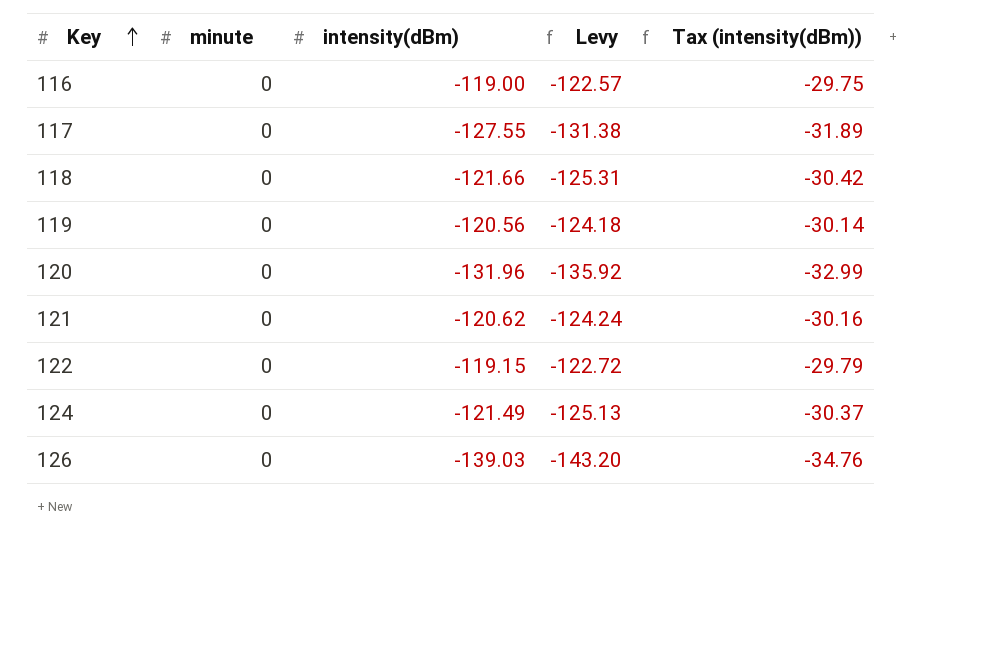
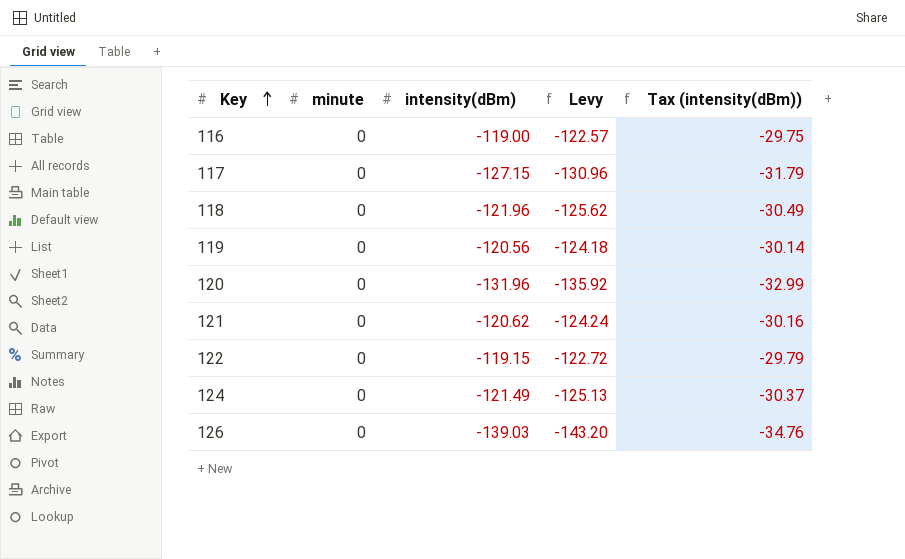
117 | intensity(dBm): -127.55 -> -127.15
117 | Levy: -131.38 -> -130.96
117 | Tax (intensity(dBm)): -31.89 -> -31.79
118 | intensity(dBm): -121.66 -> -121.96
118 | Levy: -125.31 -> -125.62
118 | Tax (intensity(dBm)): -30.42 -> -30.49

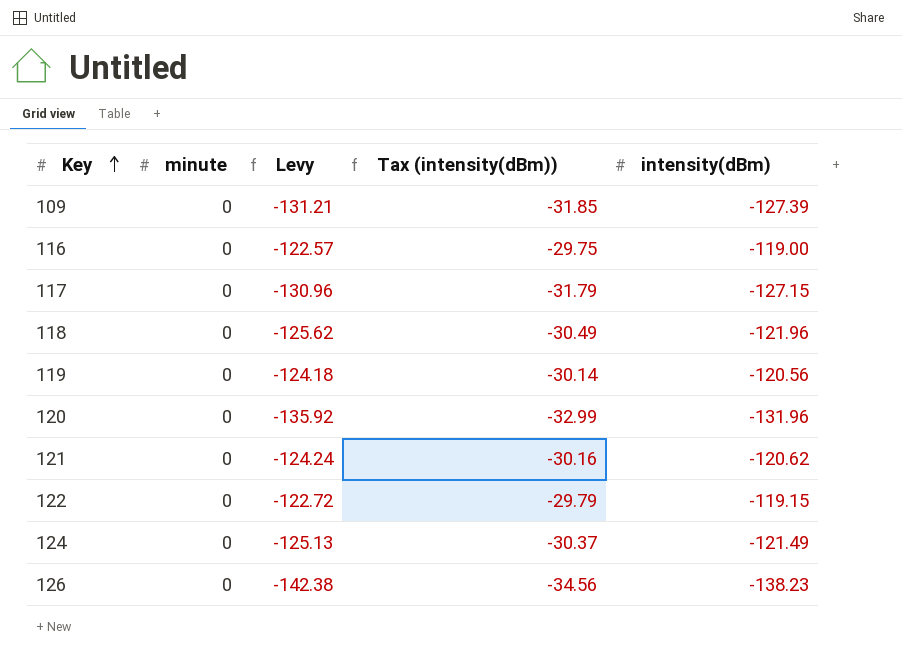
column intensity(dBm) | position: 3 -> 5
row 109: none -> 0 | -131.21 | -31.85 | -127.39
126 | Levy: -143.20 -> -142.38
126 | Tax (intensity(dBm)): -34.76 -> -34.56
126 | intensity(dBm): -139.03 -> -138.23

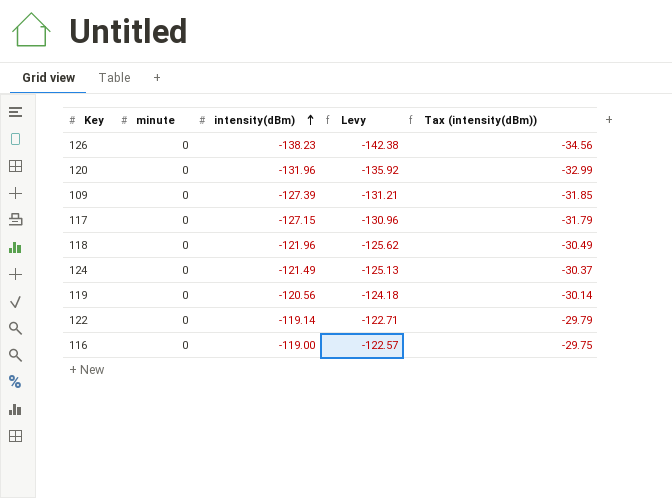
row order: Key ascending -> intensity(dBm) ascending
column intensity(dBm) | position: 5 -> 3
row 121: 0 | -124.24 | -30.16 | -120.62 -> none
122 | intensity(dBm): -119.15 -> -119.14
122 | Levy: -122.72 -> -122.71

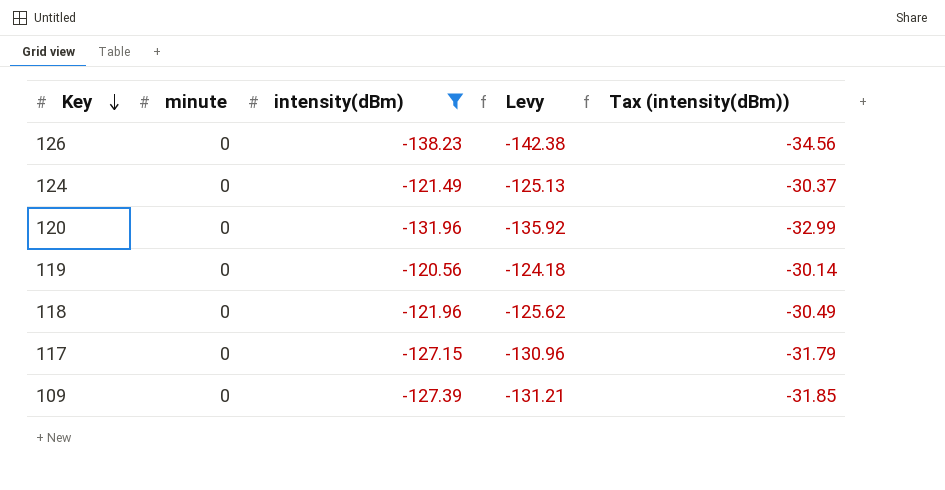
filter: none -> intensity(dBm) <= -120.56
row order: intensity(dBm) ascending -> Key descending

